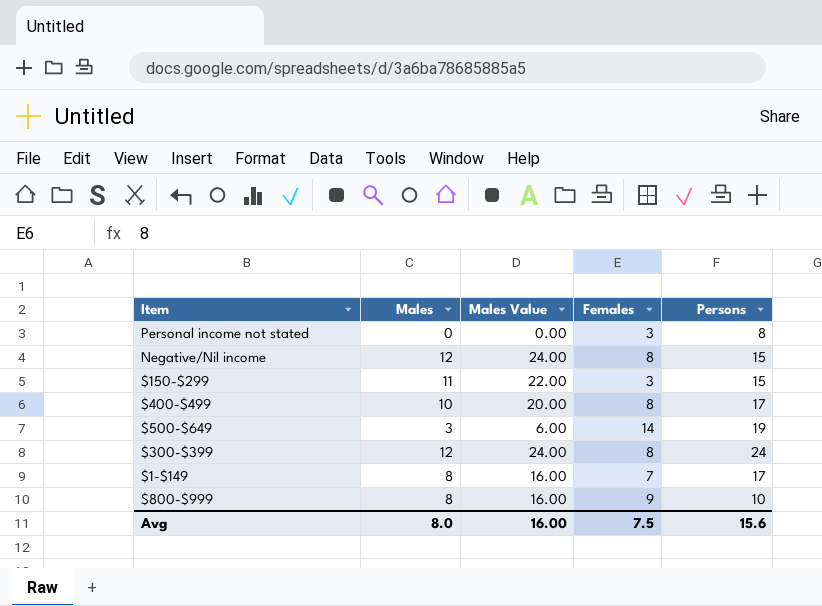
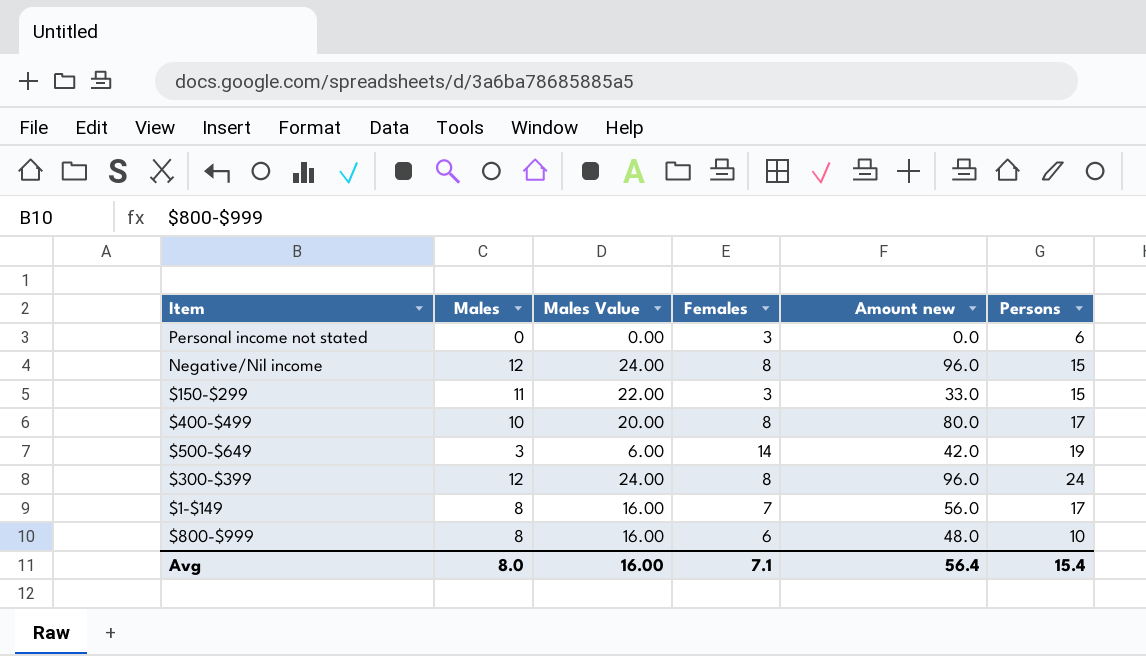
column Amount new | formula: none -> [Males] * [Females]
Personal income not stated | Persons: 8 -> 6
$800-$999 | Females: 9 -> 6
Avg | Females: 7.5 -> 7.1
Avg | Persons: 15.6 -> 15.4

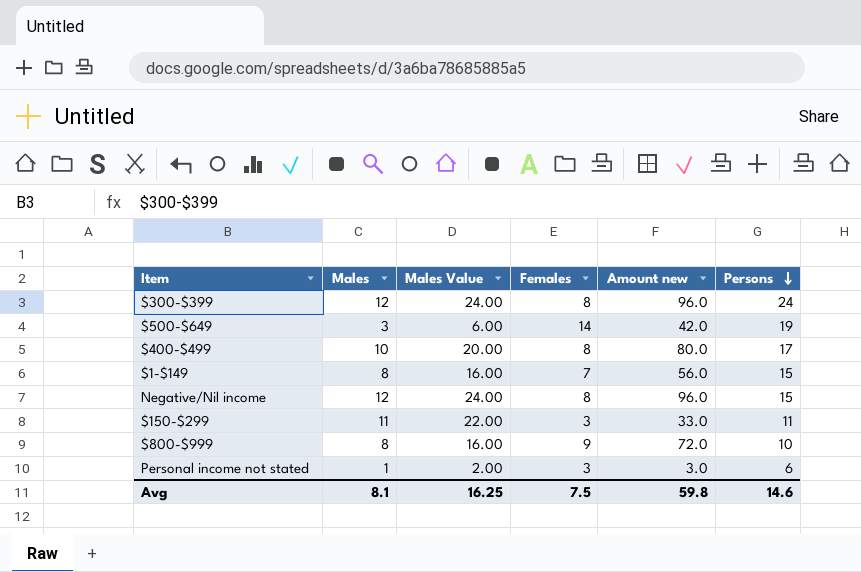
row order: none -> Persons descending
$1-$149 | Persons: 17 -> 15
$150-$299 | Persons: 15 -> 11
$800-$999 | Females: 6 -> 9
$800-$999 | Amount new: 48.0 -> 72.0
Personal income not stated | Males: 0 -> 1
Personal income not stated | Males Value: 0.00 -> 2.00
Personal income not stated | Amount new: 0.0 -> 3.0
Avg | Males: 8.0 -> 8.1
Avg | Males Value: 16.00 -> 16.25
Avg | Females: 7.1 -> 7.5
Avg | Amount new: 56.4 -> 59.8
Avg | Persons: 15.4 -> 14.6

